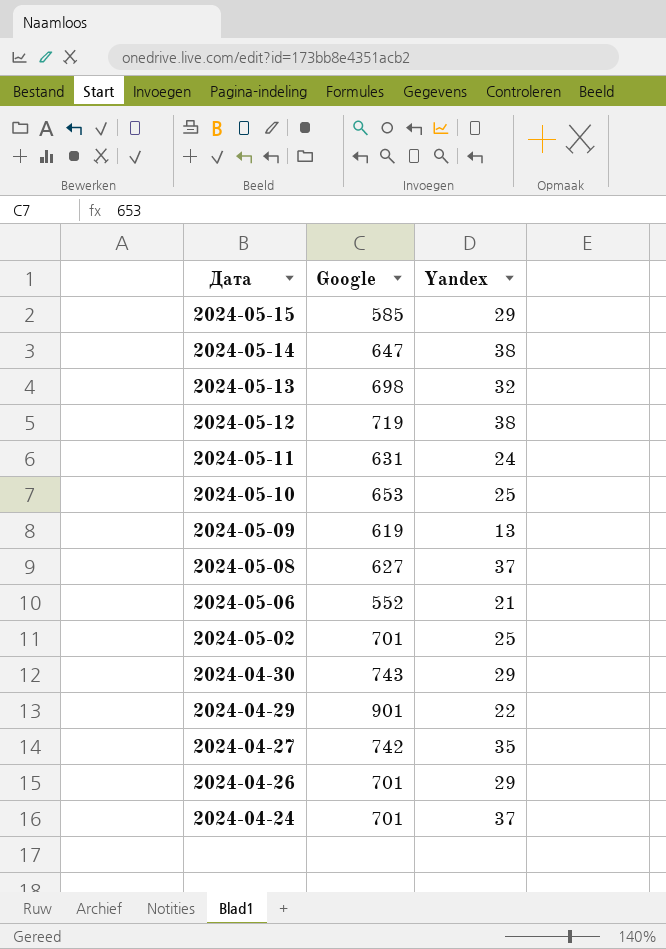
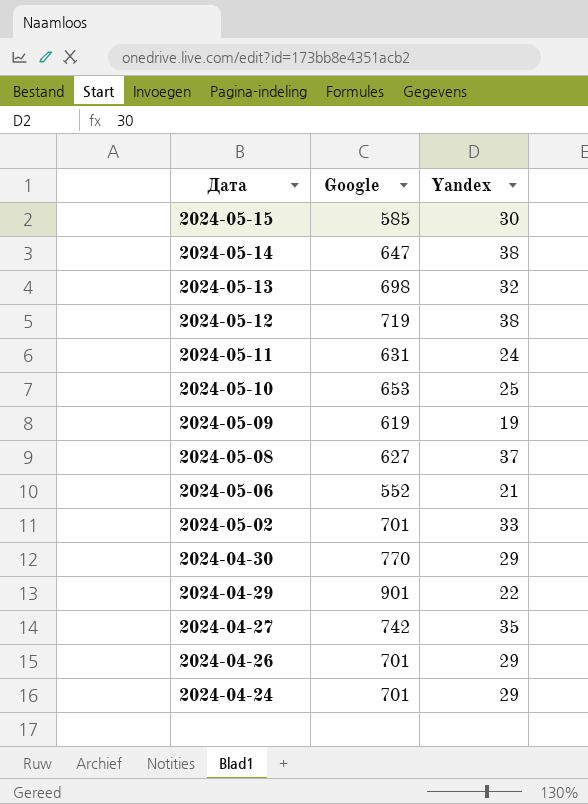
2024-05-15 | Yandex: 29 -> 30
2024-05-09 | Yandex: 13 -> 19
2024-05-02 | Yandex: 25 -> 33
2024-04-30 | Google: 743 -> 770
2024-04-24 | Yandex: 37 -> 29

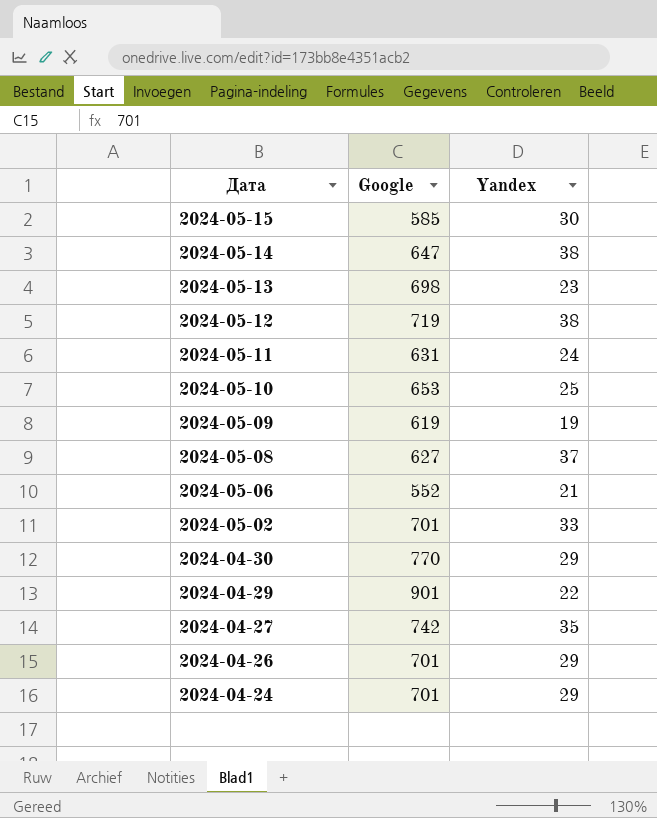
2024-05-13 | Yandex: 32 -> 23

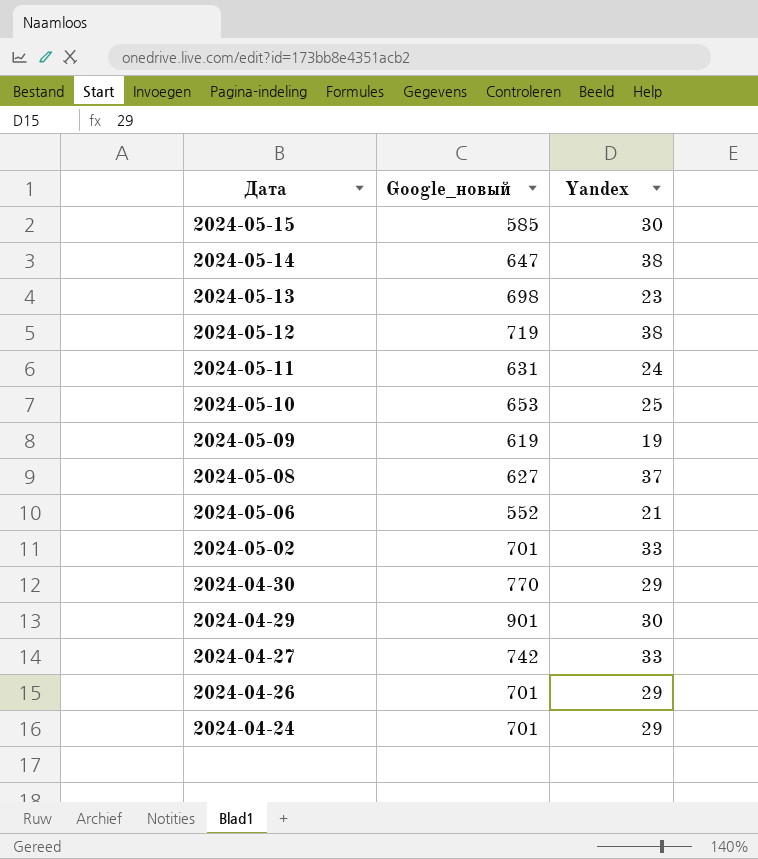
column name: Google -> Google_новый
2024-04-29 | Yandex: 22 -> 30
2024-04-27 | Yandex: 35 -> 33

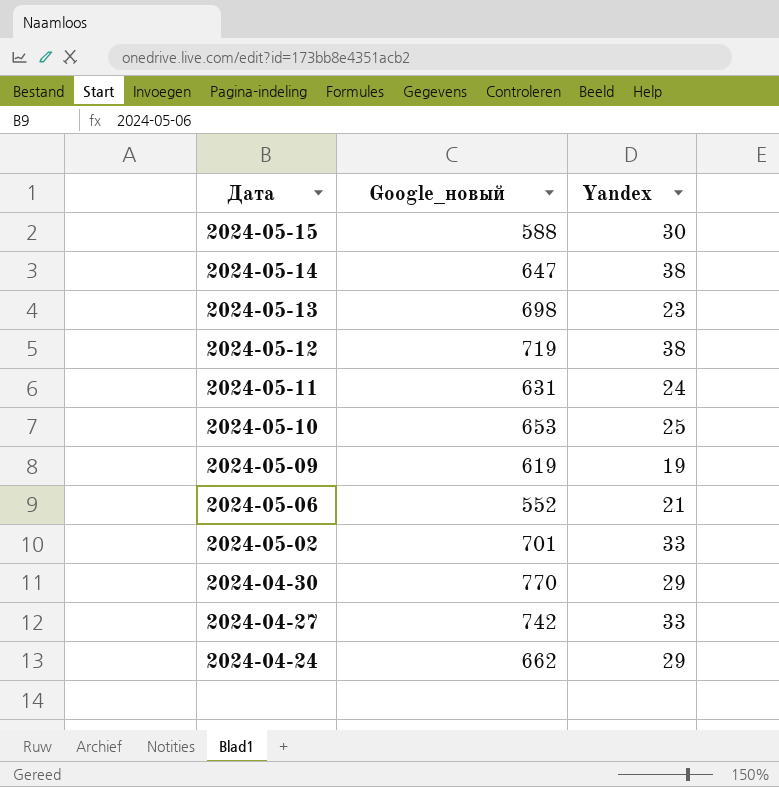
row 2024-05-08: 627 | 37 -> none
row 2024-04-29: 901 | 30 -> none
row 2024-04-26: 701 | 29 -> none
2024-05-15 | Google_новый: 585 -> 588
2024-04-24 | Google_новый: 701 -> 662

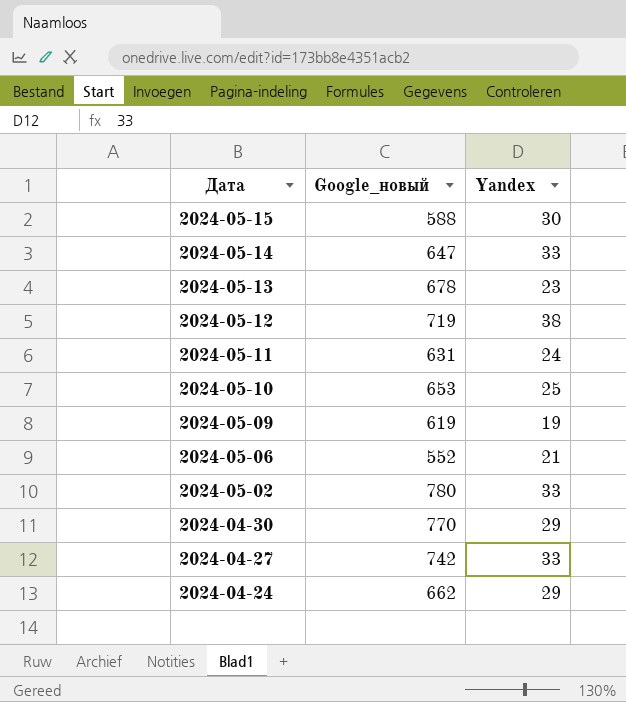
2024-05-14 | Yandex: 38 -> 33
2024-05-13 | Google_новый: 698 -> 678
2024-05-02 | Google_новый: 701 -> 780

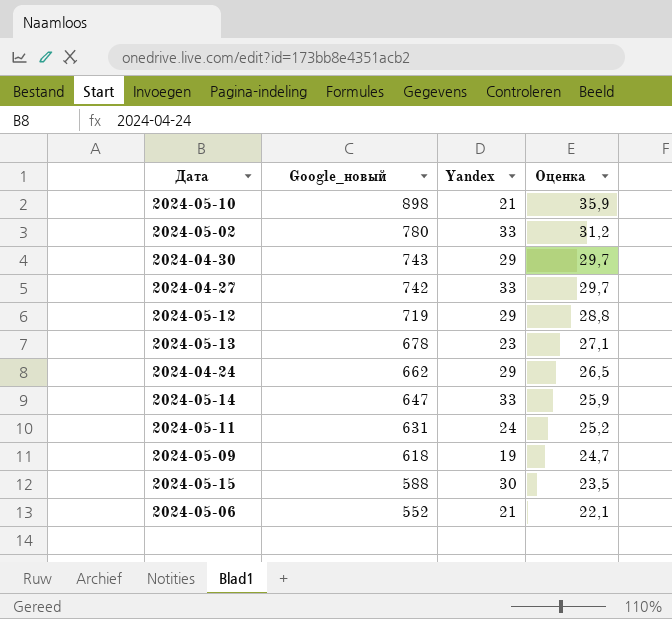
row order: Дата descending -> Google_новый descending
column Оценка | formula: none -> [Google_новый] * 0,04
2024-05-10 | Google_новый: 653 -> 898
2024-05-10 | Yandex: 25 -> 21
2024-04-30 | Google_новый: 770 -> 743
2024-05-12 | Yandex: 38 -> 29
2024-05-09 | Google_новый: 619 -> 618

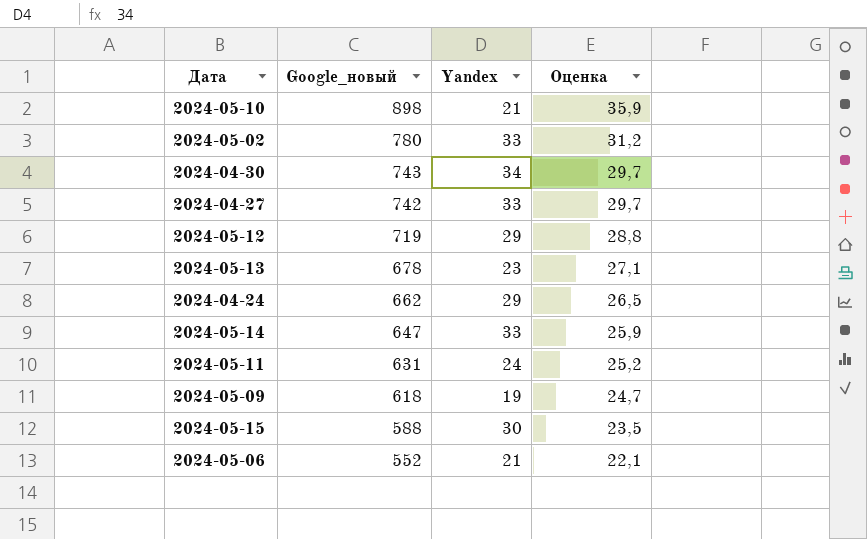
2024-04-30 | Yandex: 29 -> 34

